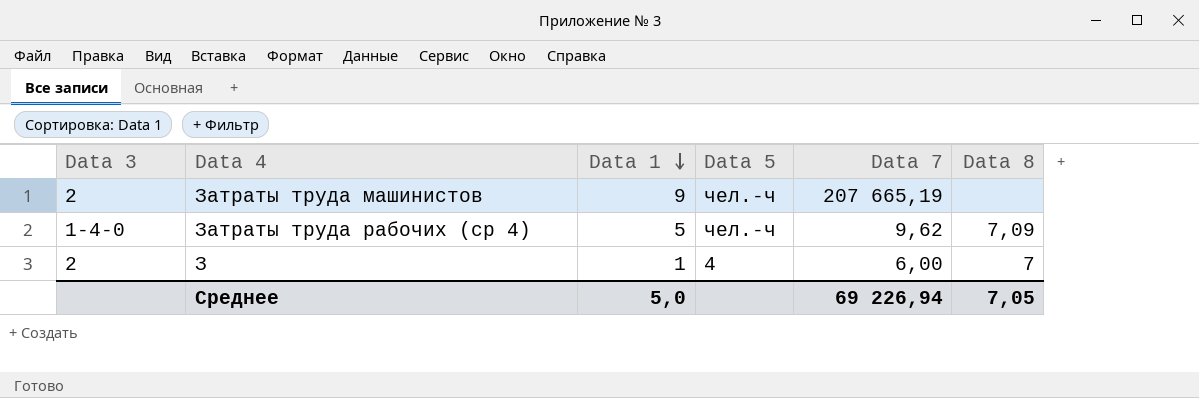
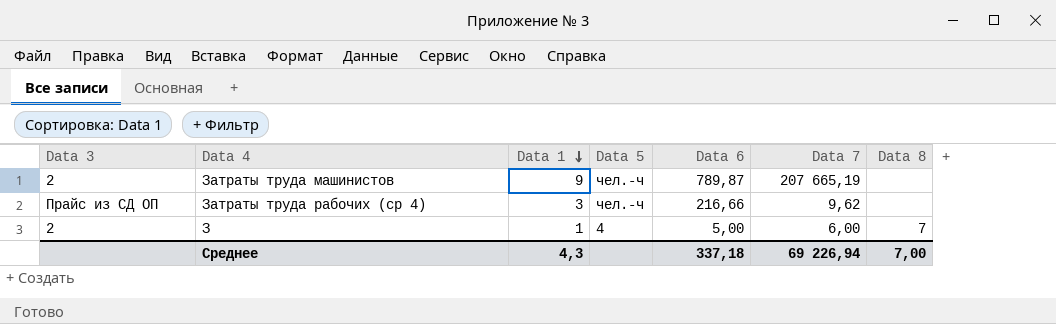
column Data 6 | position: none -> 5
Затраты труда рабочих (ср 4) | Data 3: 1-4-0 -> Прайс из СД ОП
Затраты труда рабочих (ср 4) | Data 1: 5 -> 3
Затраты труда рабочих (ср 4) | Data 8: 7,09 -> none
Среднее | Data 1: 5,0 -> 4,3
Среднее | Data 8: 7,05 -> 7,00

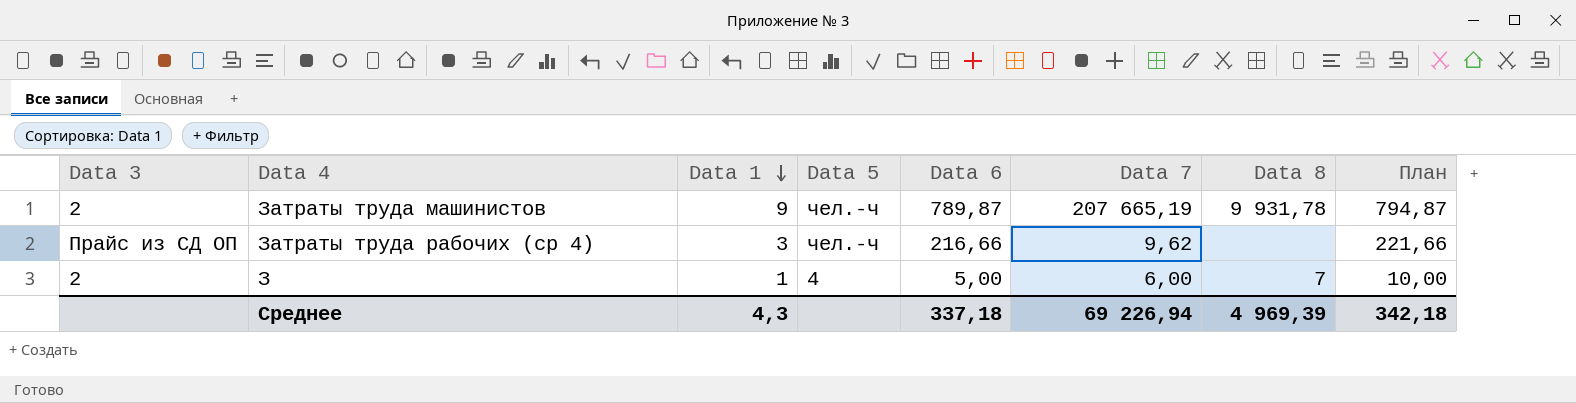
column План | formula: none -> [Data 6] + 5
Затраты труда машинистов | Data 8: none -> 9 931,78
Среднее | Data 8: 7,00 -> 4 969,39

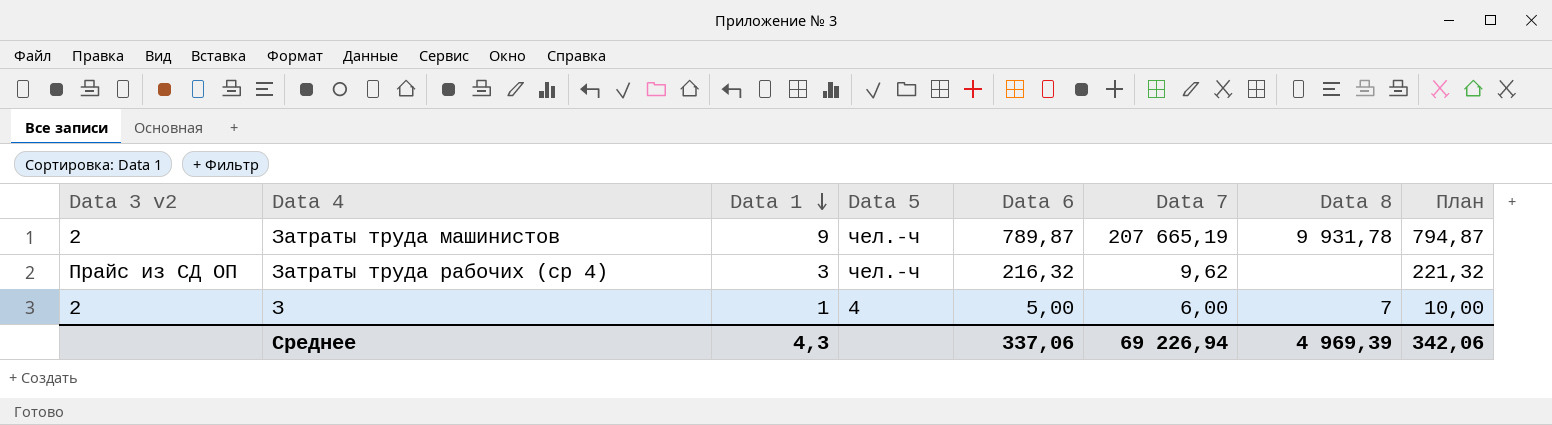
column name: Data 3 -> Data 3 v2
Затраты труда рабочих (ср 4) | Data 6: 216,66 -> 216,32
Затраты труда рабочих (ср 4) | План: 221,66 -> 221,32
Среднее | Data 6: 337,18 -> 337,06
Среднее | План: 342,18 -> 342,06

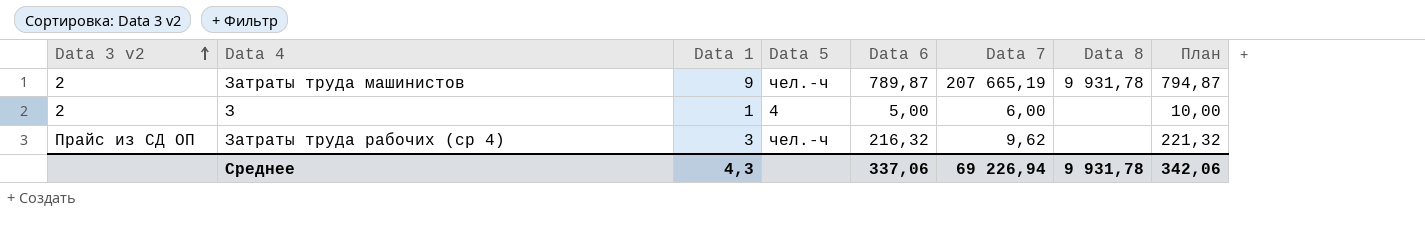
row order: Data 1 descending -> Data 3 v2 ascending
З | Data 8: 7 -> none
Среднее | Data 8: 4 969,39 -> 9 931,78

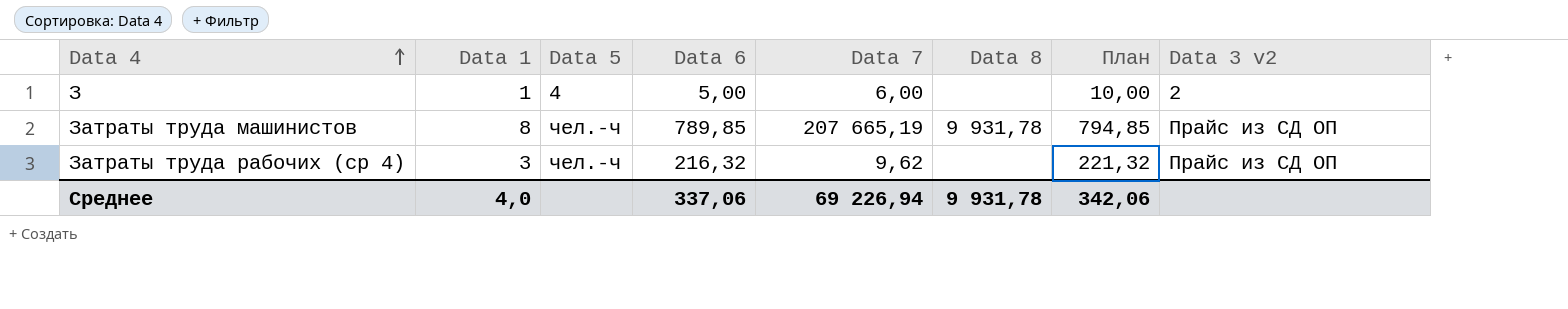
row order: Data 3 v2 ascending -> Data 4 ascending
column Data 3 v2 | position: 1 -> 8
Затраты труда машинистов | Data 1: 9 -> 8
Затраты труда машинистов | Data 6: 789,87 -> 789,85
Затраты труда машинистов | План: 794,87 -> 794,85
Затраты труда машинистов | Data 3 v2: 2 -> Прайс из СД ОП
Среднее | Data 1: 4,3 -> 4,0

